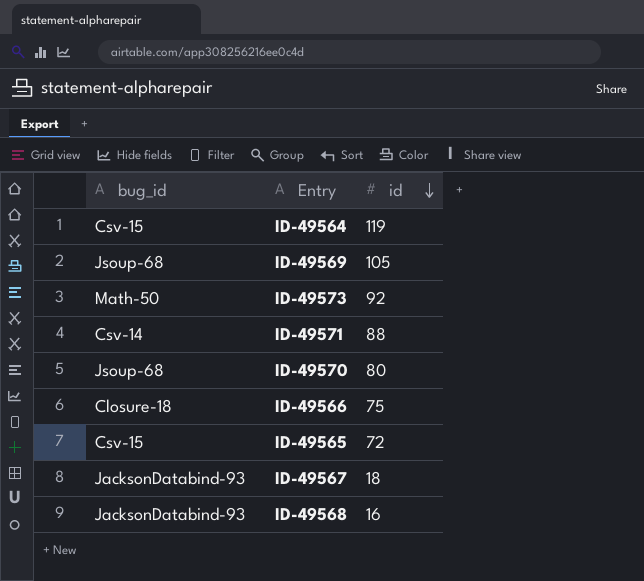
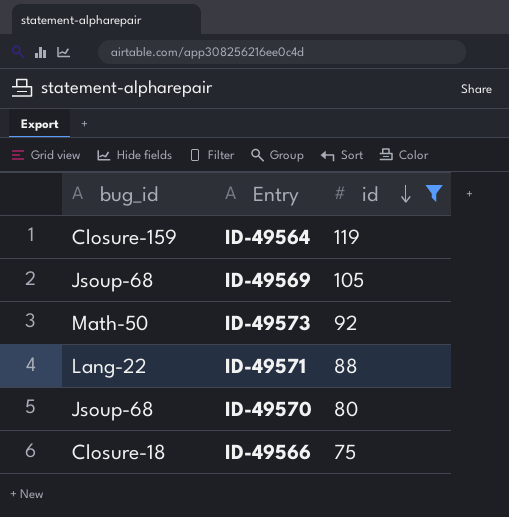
filter: none -> id >= 75
ID-49564 | bug_id: Csv-15 -> Closure-159
ID-49571 | bug_id: Csv-14 -> Lang-22

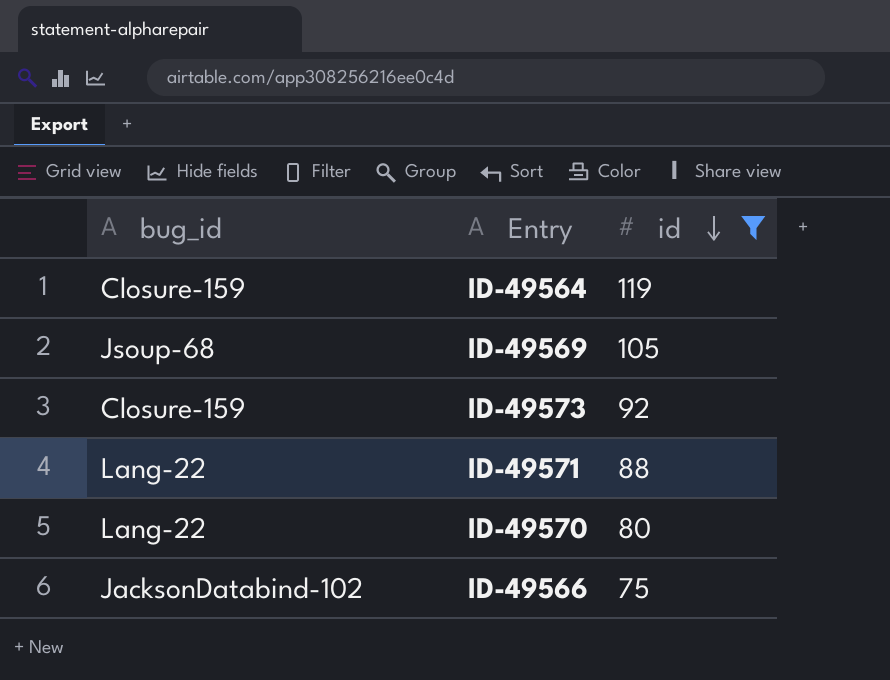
ID-49573 | bug_id: Math-50 -> Closure-159
ID-49570 | bug_id: Jsoup-68 -> Lang-22
ID-49566 | bug_id: Closure-18 -> JacksonDatabind-102

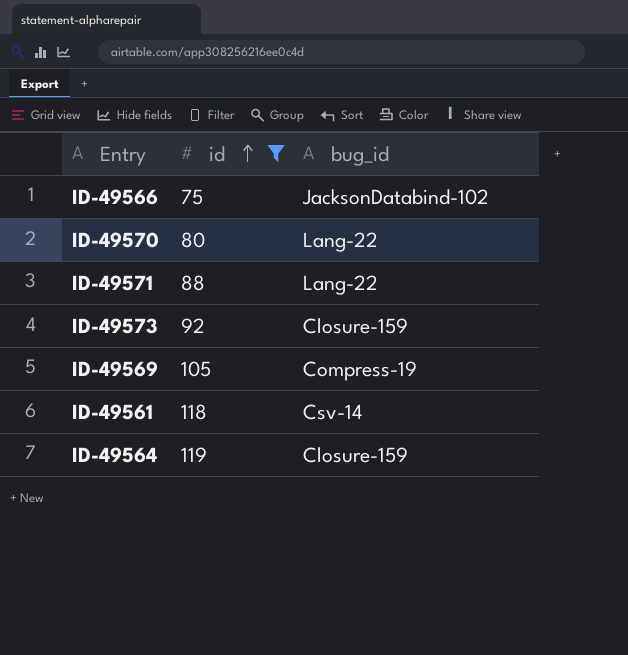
row order: id descending -> id ascending
column bug_id | position: 1 -> 3
ID-49569 | bug_id: Jsoup-68 -> Compress-19
row ID-49561: none -> 118 | Csv-14

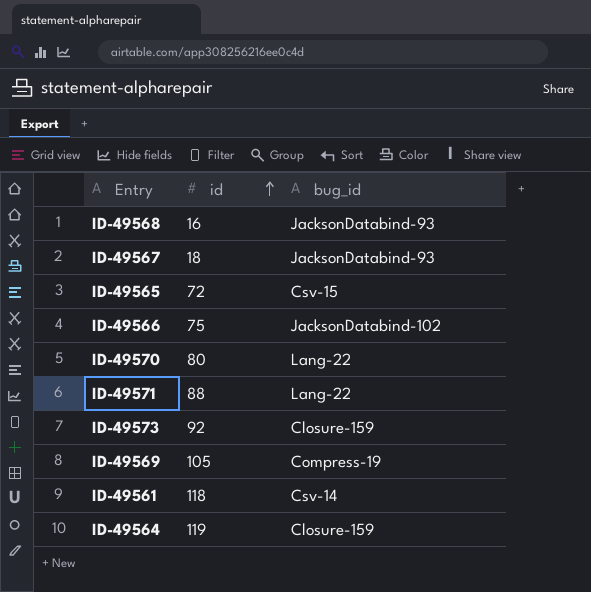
filter: id >= 75 -> none

